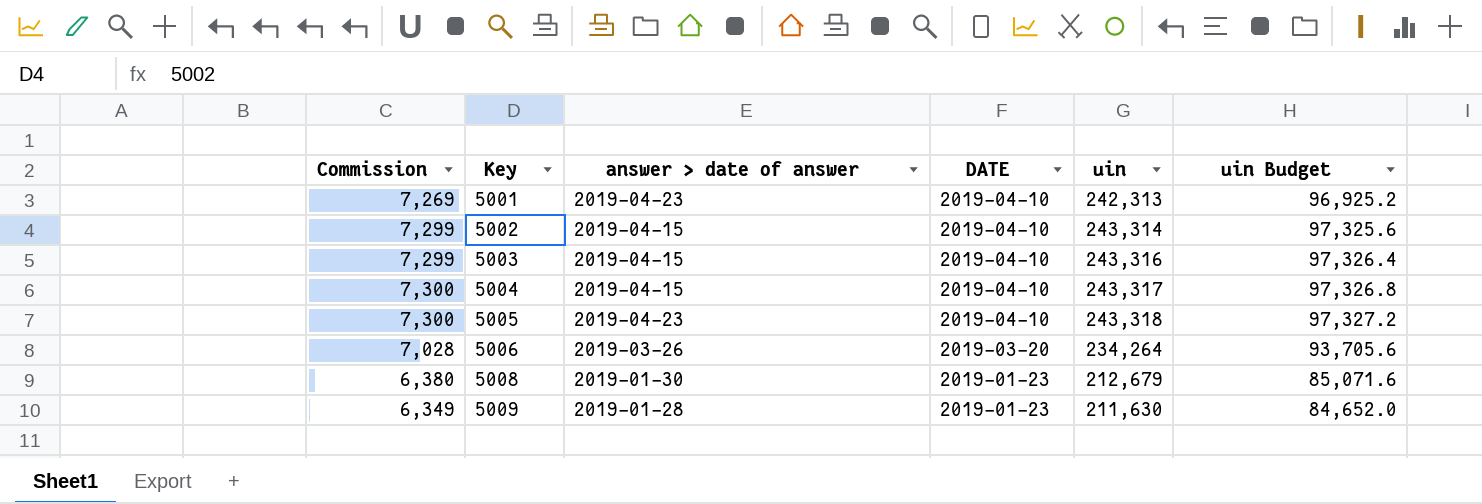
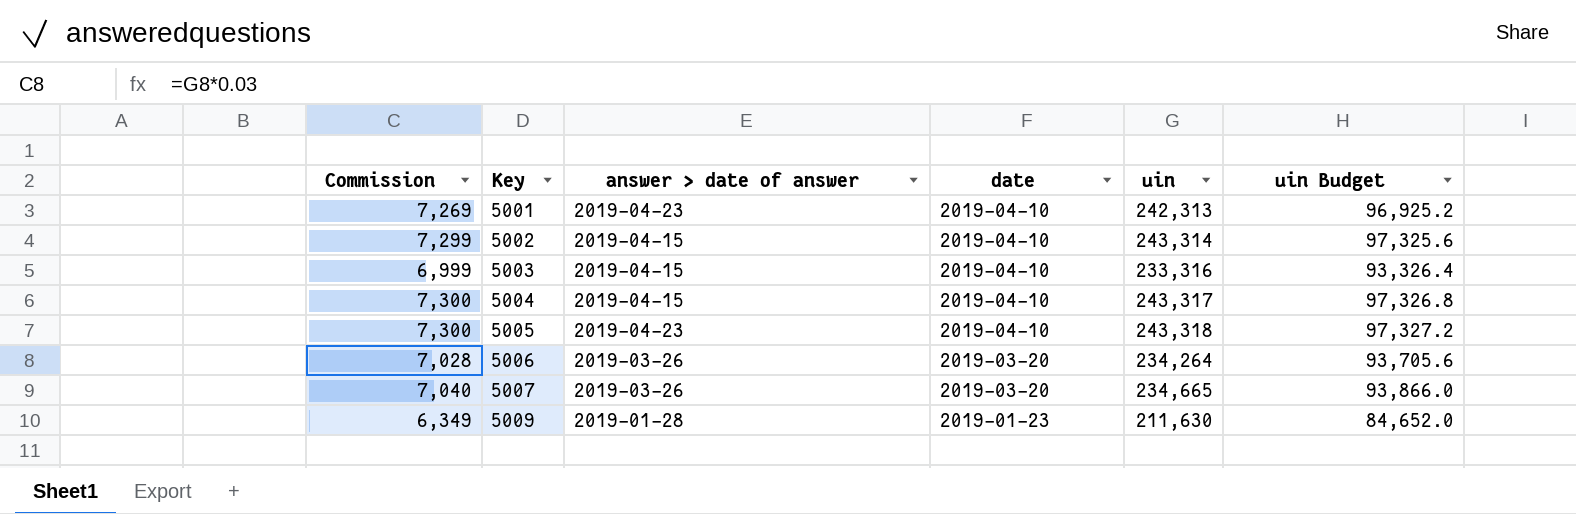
column name: DATE -> date
row 5008: 6,380 | 2019-01-30 | 2019-01-23 | 212,679 | 85,071.6 -> none
5003 | Commission: 7,299 -> 6,999
5003 | uin: 243,316 -> 233,316
5003 | uin Budget: 97,326.4 -> 93,326.4
row 5007: none -> 7,040 | 2019-03-26 | 2019-03-20 | 234,665 | 93,866.0

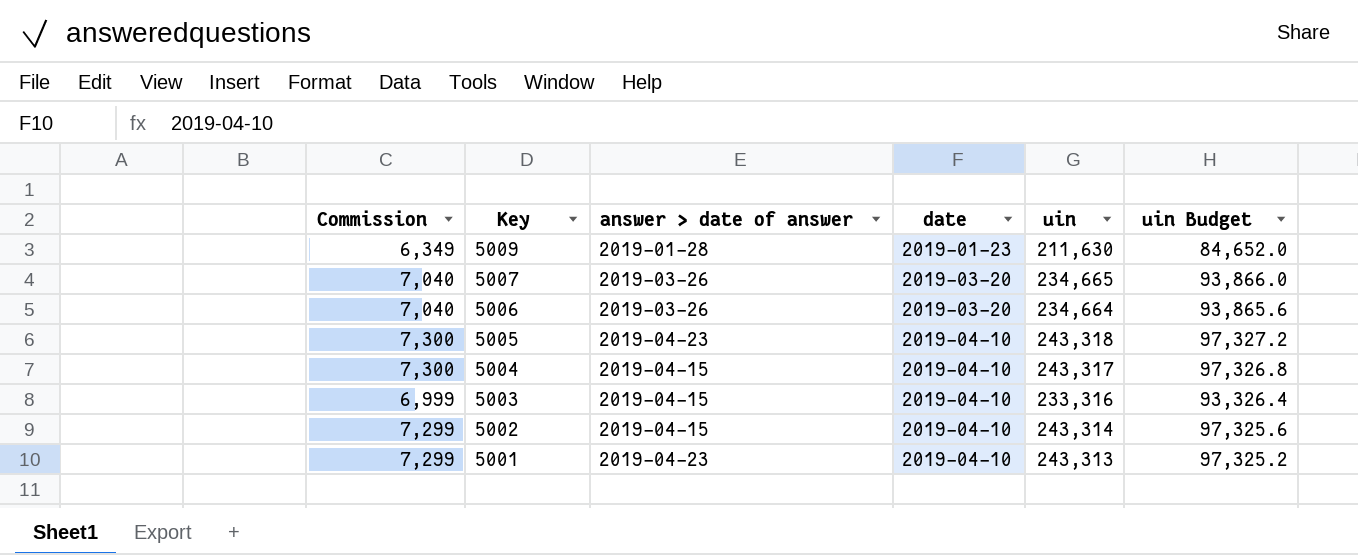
row order: Key ascending -> Key descending
5006 | Commission: 7,028 -> 7,040
5006 | uin: 234,264 -> 234,664
5006 | uin Budget: 93,705.6 -> 93,865.6
5001 | Commission: 7,269 -> 7,299
5001 | uin: 242,313 -> 243,313
5001 | uin Budget: 96,925.2 -> 97,325.2

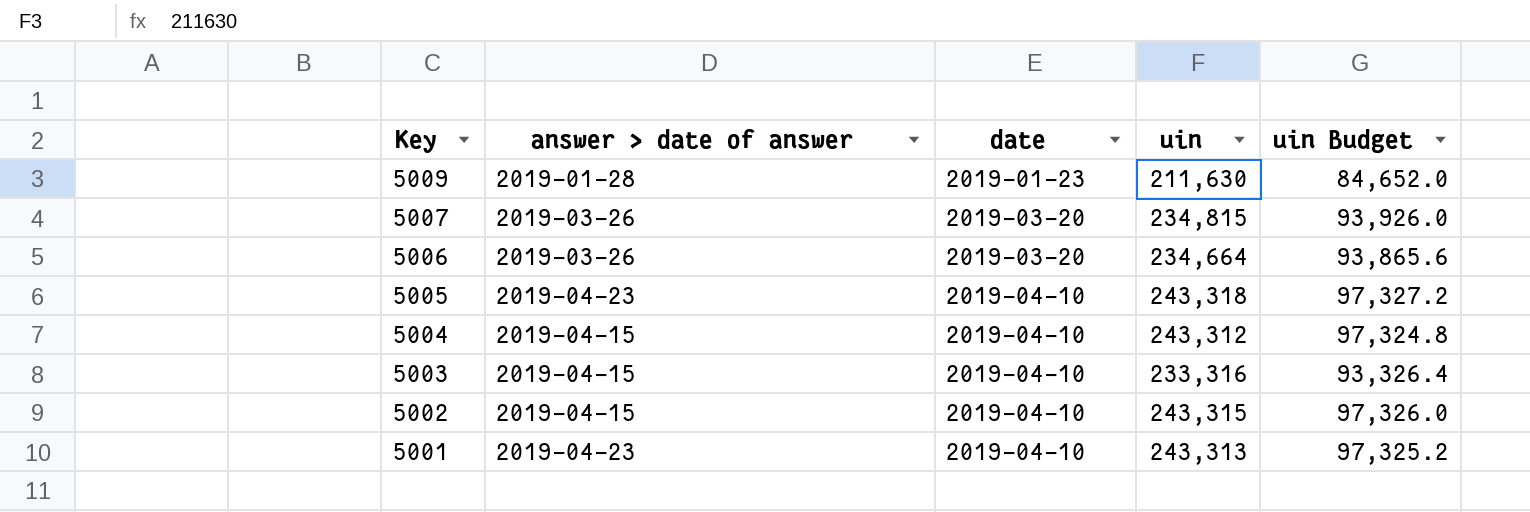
column Commission | formula: [uin] * 0.03 -> none
5007 | uin: 234,665 -> 234,815
5007 | uin Budget: 93,866.0 -> 93,926.0
5004 | uin: 243,317 -> 243,312
5004 | uin Budget: 97,326.8 -> 97,324.8
5002 | uin: 243,314 -> 243,315
5002 | uin Budget: 97,325.6 -> 97,326.0

